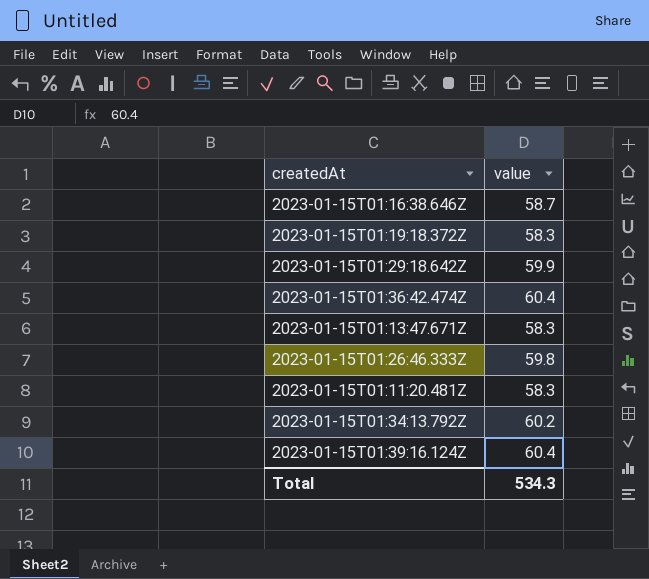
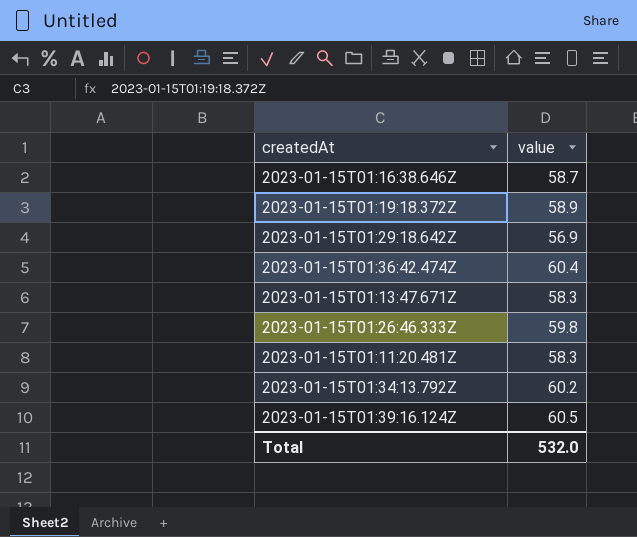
2023-01-15T01:19:18.372Z | value: 58.3 -> 58.9
2023-01-15T01:29:18.642Z | value: 59.9 -> 56.9
2023-01-15T01:39:16.124Z | value: 60.4 -> 60.5
Total | value: 534.3 -> 532.0

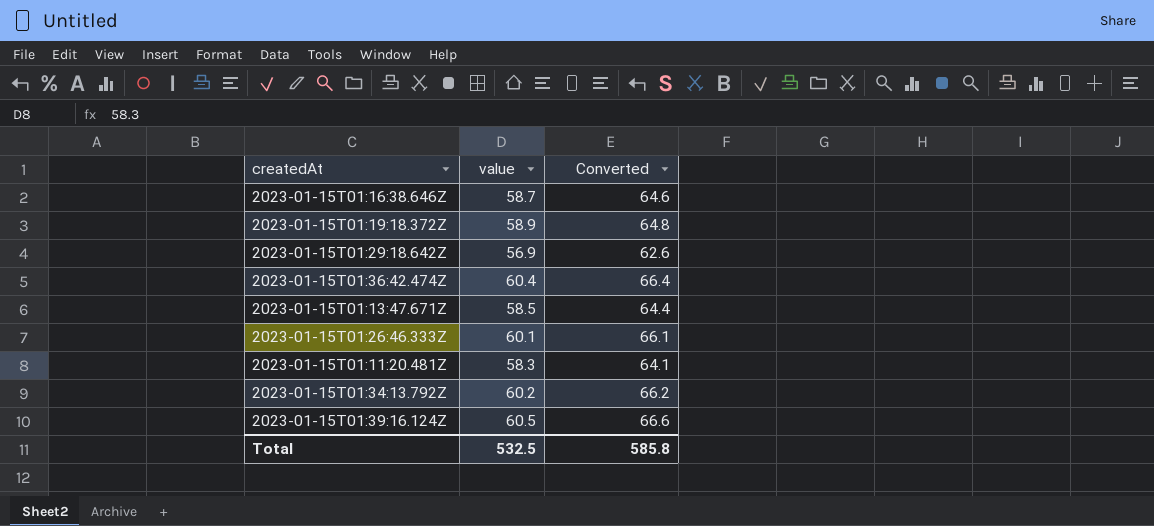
column Converted | formula: none -> [value] * 1.1
2023-01-15T01:13:47.671Z | value: 58.3 -> 58.5
2023-01-15T01:26:46.333Z | value: 59.8 -> 60.1
Total | value: 532.0 -> 532.5

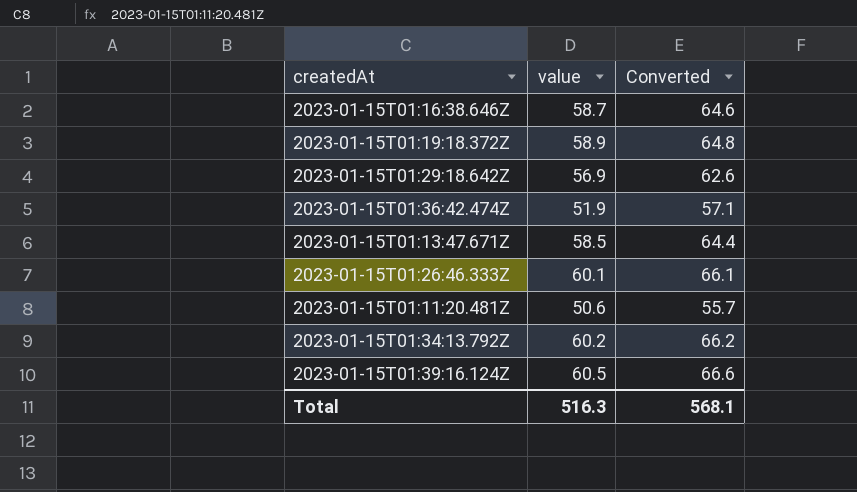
2023-01-15T01:36:42.474Z | value: 60.4 -> 51.9
2023-01-15T01:36:42.474Z | Converted: 66.4 -> 57.1
2023-01-15T01:11:20.481Z | value: 58.3 -> 50.6
2023-01-15T01:11:20.481Z | Converted: 64.1 -> 55.7
Total | value: 532.5 -> 516.3
Total | Converted: 585.8 -> 568.1

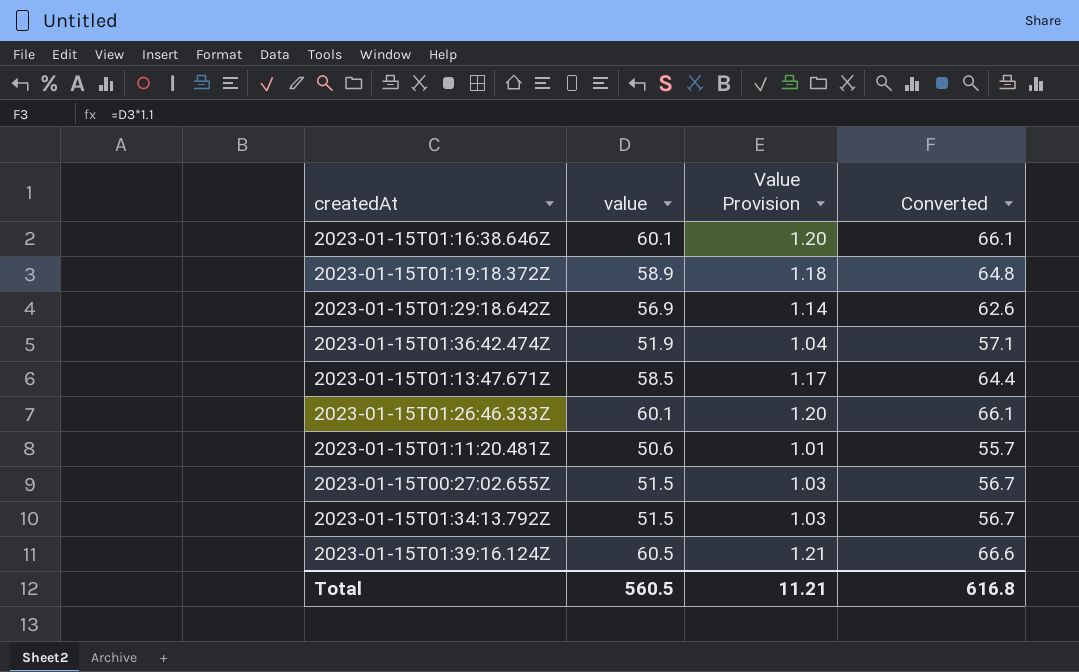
column Value Provision | formula: none -> [value] * 0.02
2023-01-15T01:16:38.646Z | value: 58.7 -> 60.1
2023-01-15T01:16:38.646Z | Converted: 64.6 -> 66.1
row 2023-01-15T00:27:02.655Z: none -> 51.5 | 1.03 | 56.7
2023-01-15T01:34:13.792Z | value: 60.2 -> 51.5
2023-01-15T01:34:13.792Z | Converted: 66.2 -> 56.7
Total | value: 516.3 -> 560.5
Total | Converted: 568.1 -> 616.8

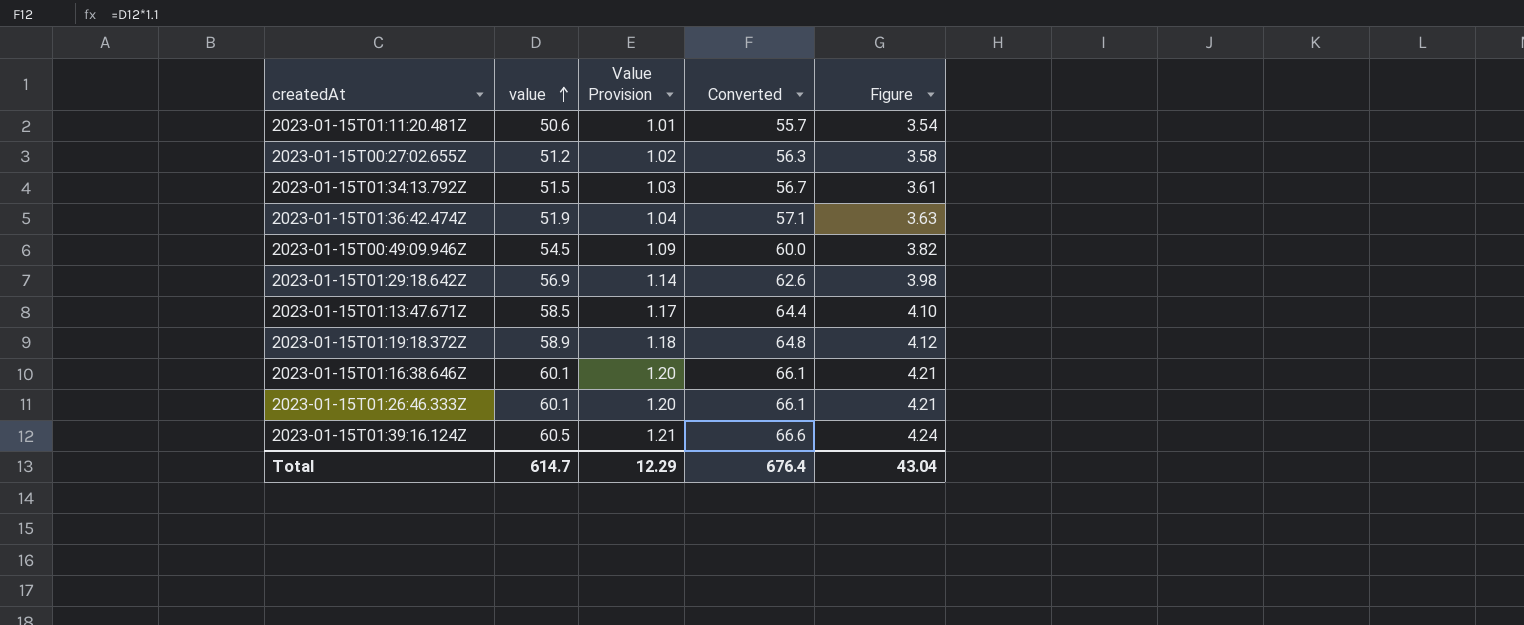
row order: none -> value ascending
column Figure | formula: none -> [value] * 0.07
2023-01-15T00:27:02.655Z | value: 51.5 -> 51.2
2023-01-15T00:27:02.655Z | Value Provision: 1.03 -> 1.02
2023-01-15T00:27:02.655Z | Converted: 56.7 -> 56.3
row 2023-01-15T00:49:09.946Z: none -> 54.5 | 1.09 | 60.0 | 3.82
Total | value: 560.5 -> 614.7
Total | Value Provision: 11.21 -> 12.29
Total | Converted: 616.8 -> 676.4

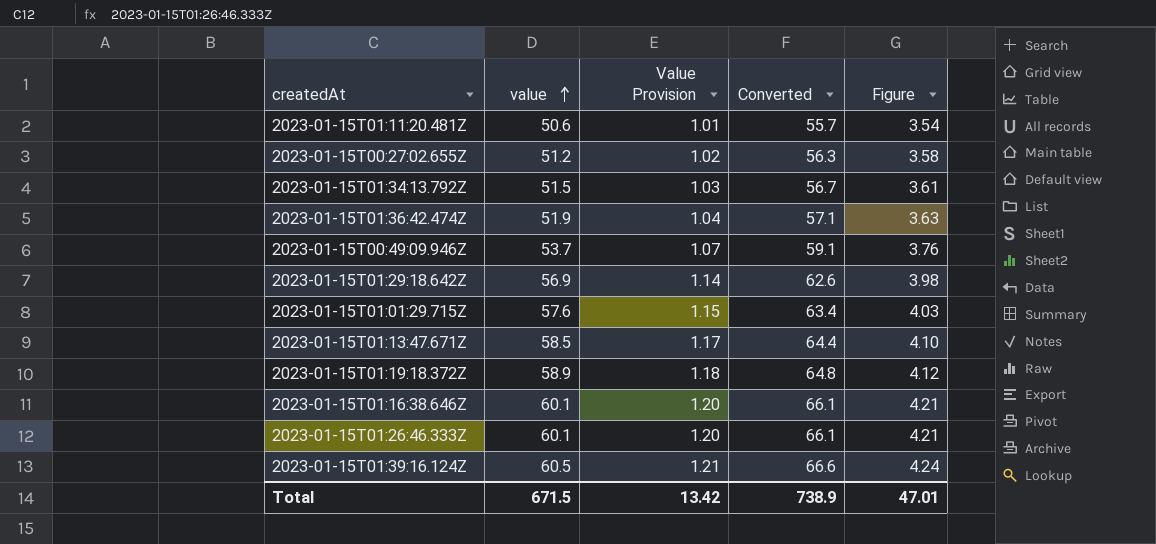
2023-01-15T00:49:09.946Z | value: 54.5 -> 53.7
2023-01-15T00:49:09.946Z | Value Provision: 1.09 -> 1.07
2023-01-15T00:49:09.946Z | Converted: 60.0 -> 59.1
2023-01-15T00:49:09.946Z | Figure: 3.82 -> 3.76
row 2023-01-15T01:01:29.715Z: none -> 57.6 | 1.15 | 63.4 | 4.03
Total | value: 614.7 -> 671.5
Total | Value Provision: 12.29 -> 13.42
Total | Converted: 676.4 -> 738.9
Total | Figure: 43.04 -> 47.01

